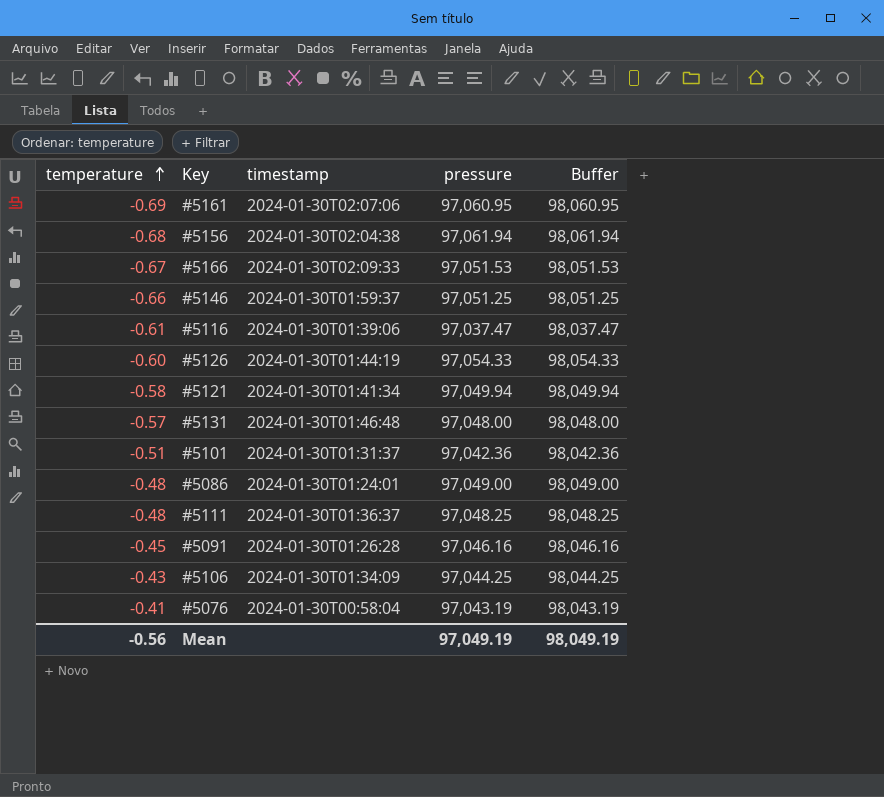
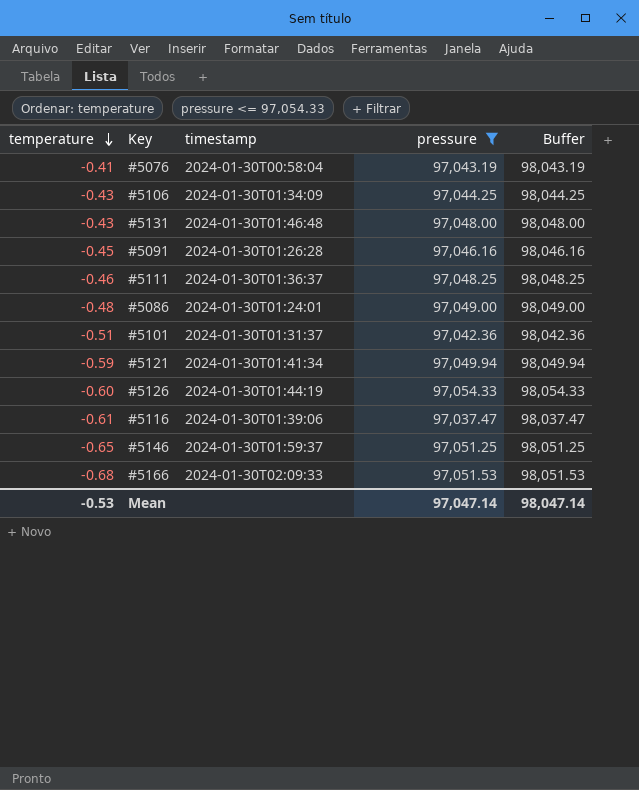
filter: none -> pressure <= 97,054.33
row order: temperature ascending -> temperature descending
#5131 | temperature: -0.57 -> -0.43
#5111 | temperature: -0.48 -> -0.46
#5121 | temperature: -0.58 -> -0.59
#5146 | temperature: -0.66 -> -0.65
#5166 | temperature: -0.67 -> -0.68
Mean | temperature: -0.56 -> -0.53
Mean | pressure: 97,049.19 -> 97,047.14
Mean | Buffer: 98,049.19 -> 98,047.14

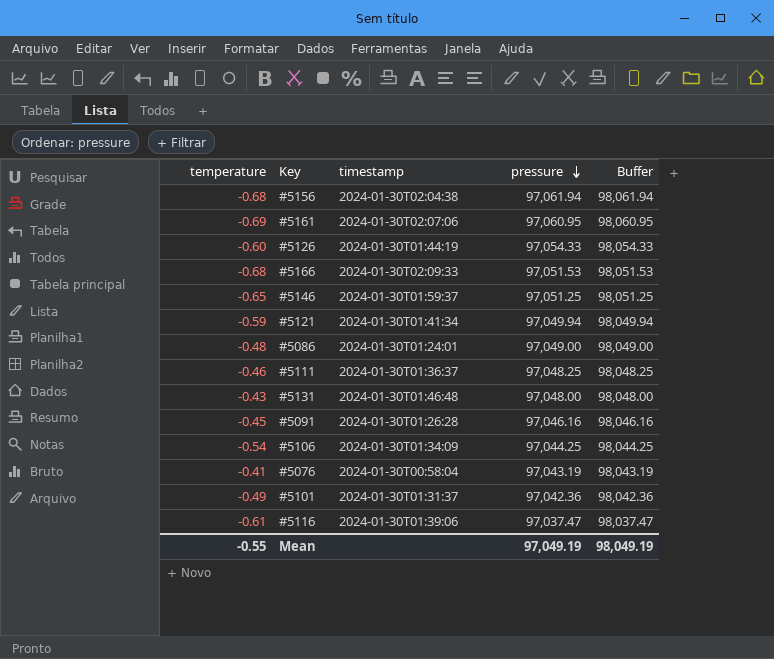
filter: pressure <= 97,054.33 -> none
row order: temperature descending -> pressure descending
#5106 | temperature: -0.43 -> -0.54
#5101 | temperature: -0.51 -> -0.49
Mean | temperature: -0.53 -> -0.55
Mean | pressure: 97,047.14 -> 97,049.19
Mean | Buffer: 98,047.14 -> 98,049.19

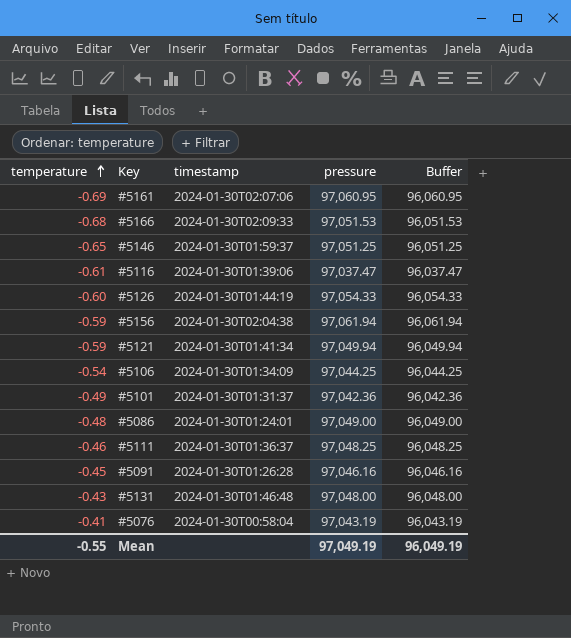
row order: pressure descending -> temperature ascending
column Buffer | formula: [pressure] + 1000 -> [pressure] - 1000
#5156 | temperature: -0.68 -> -0.59
Mean | Buffer: 98,049.19 -> 96,049.19

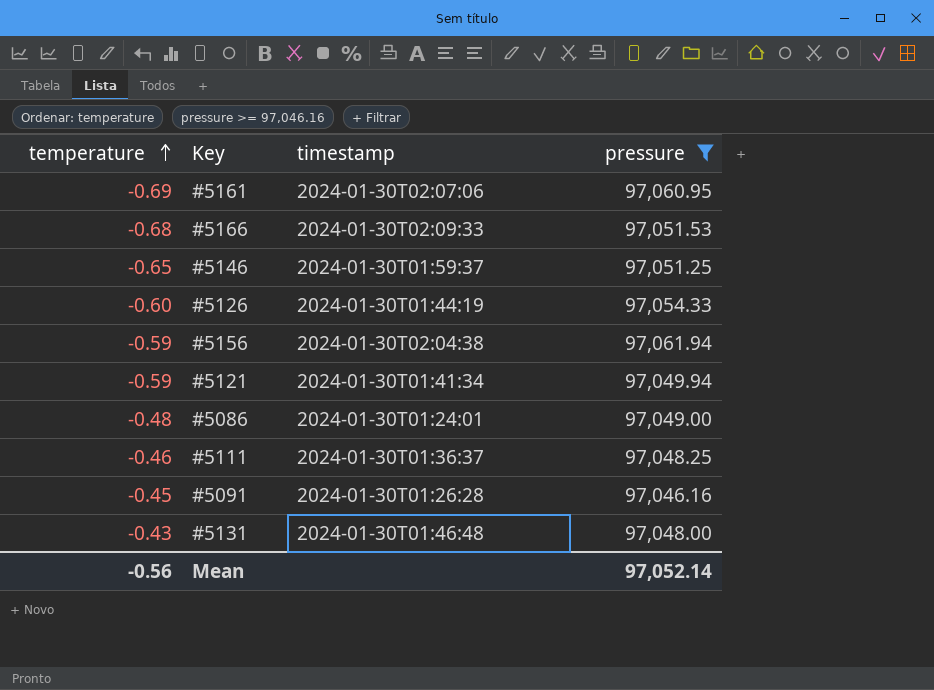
filter: none -> pressure >= 97,046.16
column Buffer | formula: [pressure] - 1000 -> none
Mean | temperature: -0.55 -> -0.56
Mean | pressure: 97,049.19 -> 97,052.14

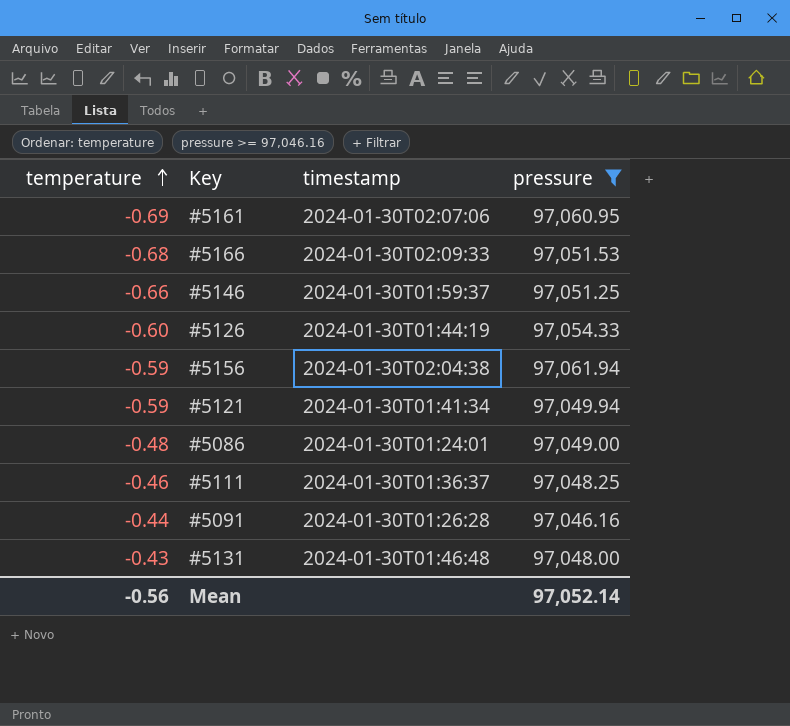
#5146 | temperature: -0.65 -> -0.66
#5091 | temperature: -0.45 -> -0.44

